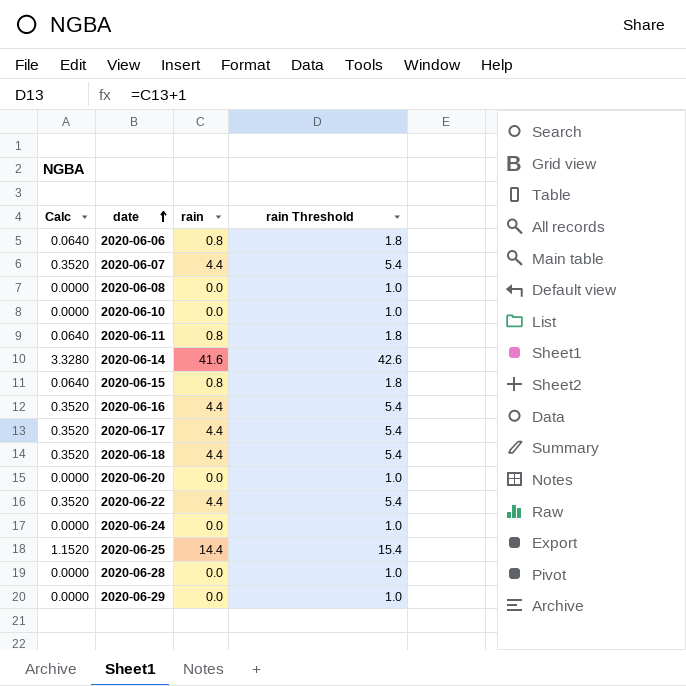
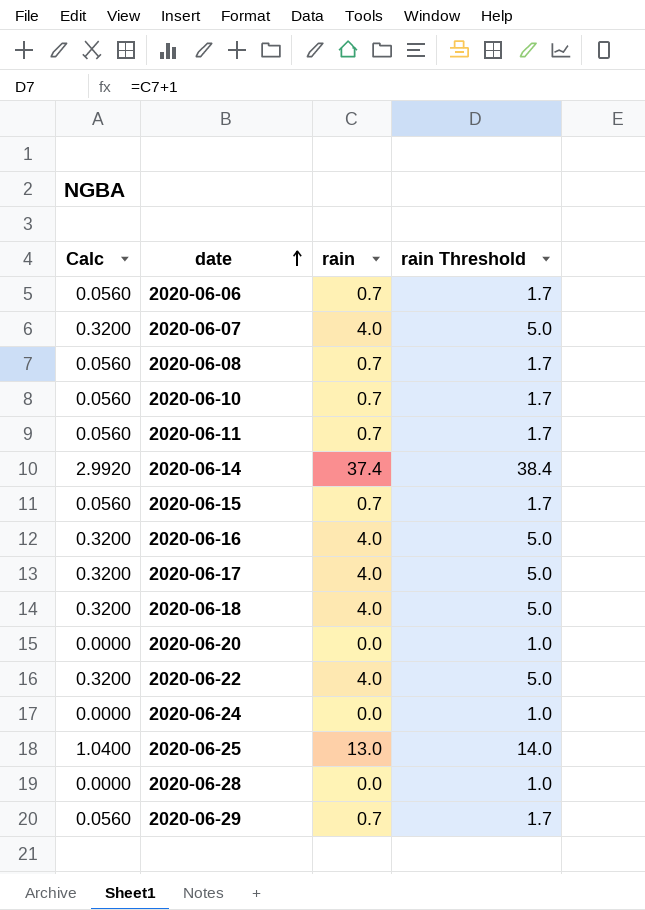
2020-06-06 | Calc: 0.0640 -> 0.0560
2020-06-06 | rain: 0.8 -> 0.7
2020-06-06 | rain Threshold: 1.8 -> 1.7
2020-06-07 | Calc: 0.3520 -> 0.3200
2020-06-07 | rain: 4.4 -> 4.0
2020-06-07 | rain Threshold: 5.4 -> 5.0
2020-06-08 | Calc: 0.0000 -> 0.0560
2020-06-08 | rain: 0.0 -> 0.7
2020-06-08 | rain Threshold: 1.0 -> 1.7
2020-06-10 | Calc: 0.0000 -> 0.0560
2020-06-10 | rain: 0.0 -> 0.7
2020-06-10 | rain Threshold: 1.0 -> 1.7
2020-06-11 | Calc: 0.0640 -> 0.0560
2020-06-11 | rain: 0.8 -> 0.7
2020-06-11 | rain Threshold: 1.8 -> 1.7
2020-06-14 | Calc: 3.3280 -> 2.9920
2020-06-14 | rain: 41.6 -> 37.4
2020-06-14 | rain Threshold: 42.6 -> 38.4
2020-06-15 | Calc: 0.0640 -> 0.0560
2020-06-15 | rain: 0.8 -> 0.7
2020-06-15 | rain Threshold: 1.8 -> 1.7
2020-06-16 | Calc: 0.3520 -> 0.3200
2020-06-16 | rain: 4.4 -> 4.0
2020-06-16 | rain Threshold: 5.4 -> 5.0
2020-06-17 | Calc: 0.3520 -> 0.3200
2020-06-17 | rain: 4.4 -> 4.0
2020-06-17 | rain Threshold: 5.4 -> 5.0
2020-06-18 | Calc: 0.3520 -> 0.3200
2020-06-18 | rain: 4.4 -> 4.0
2020-06-18 | rain Threshold: 5.4 -> 5.0
2020-06-22 | Calc: 0.3520 -> 0.3200
2020-06-22 | rain: 4.4 -> 4.0
2020-06-22 | rain Threshold: 5.4 -> 5.0
2020-06-25 | Calc: 1.1520 -> 1.0400
2020-06-25 | rain: 14.4 -> 13.0
2020-06-25 | rain Threshold: 15.4 -> 14.0
2020-06-29 | Calc: 0.0000 -> 0.0560
2020-06-29 | rain: 0.0 -> 0.7
2020-06-29 | rain Threshold: 1.0 -> 1.7

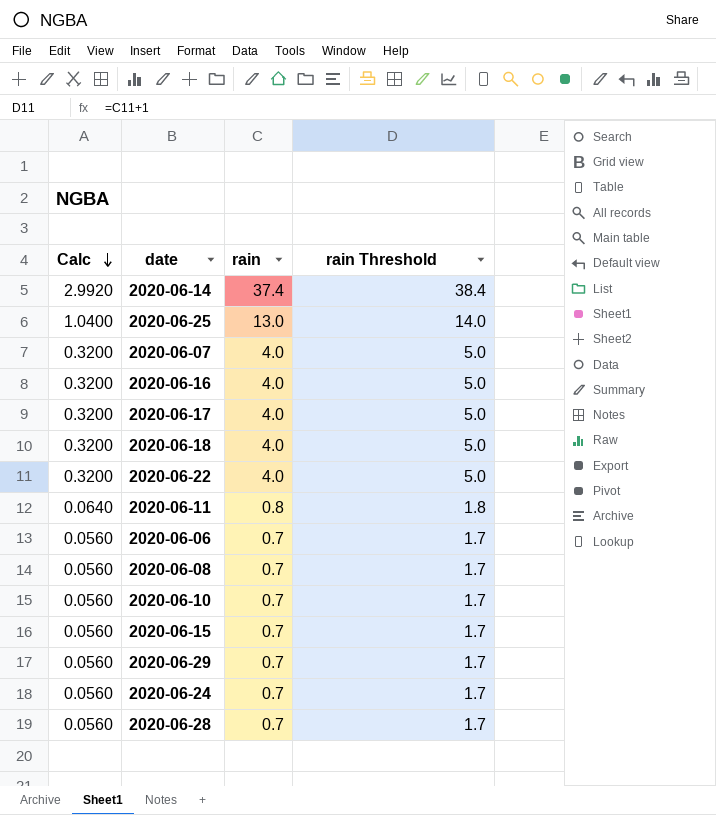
row order: date ascending -> Calc descending
row 2020-06-20: 0.0000 | 0.0 | 1.0 -> none
2020-06-11 | Calc: 0.0560 -> 0.0640
2020-06-11 | rain: 0.7 -> 0.8
2020-06-11 | rain Threshold: 1.7 -> 1.8
2020-06-24 | Calc: 0.0000 -> 0.0560
2020-06-24 | rain: 0.0 -> 0.7
2020-06-24 | rain Threshold: 1.0 -> 1.7
2020-06-28 | Calc: 0.0000 -> 0.0560
2020-06-28 | rain: 0.0 -> 0.7
2020-06-28 | rain Threshold: 1.0 -> 1.7

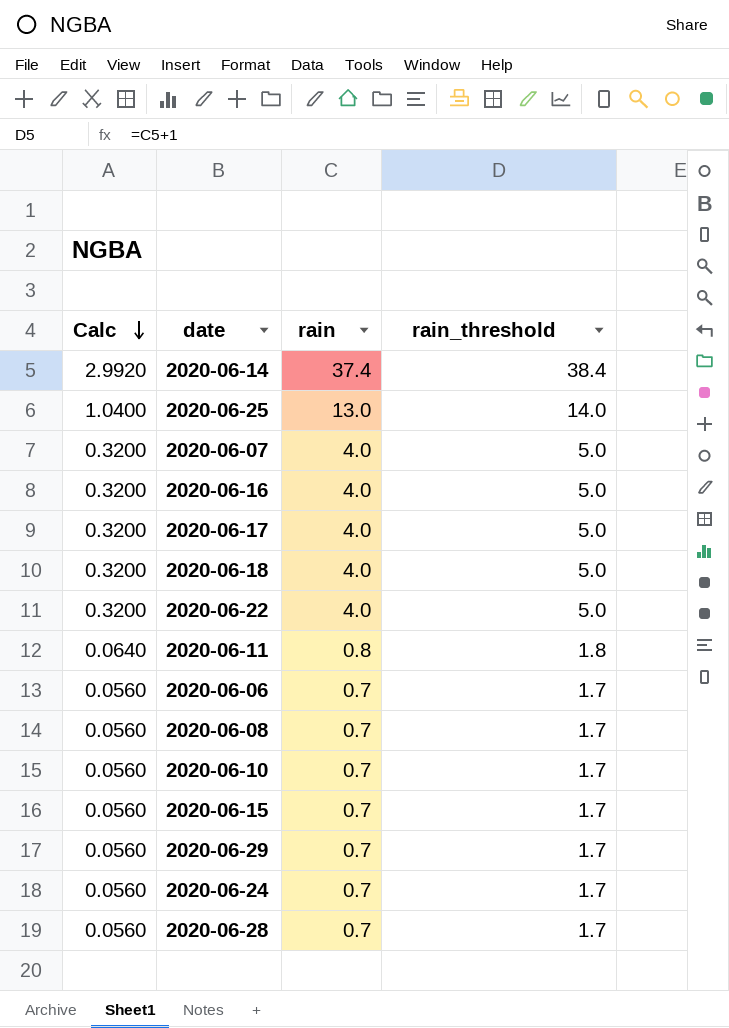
column name: rain Threshold -> rain_threshold

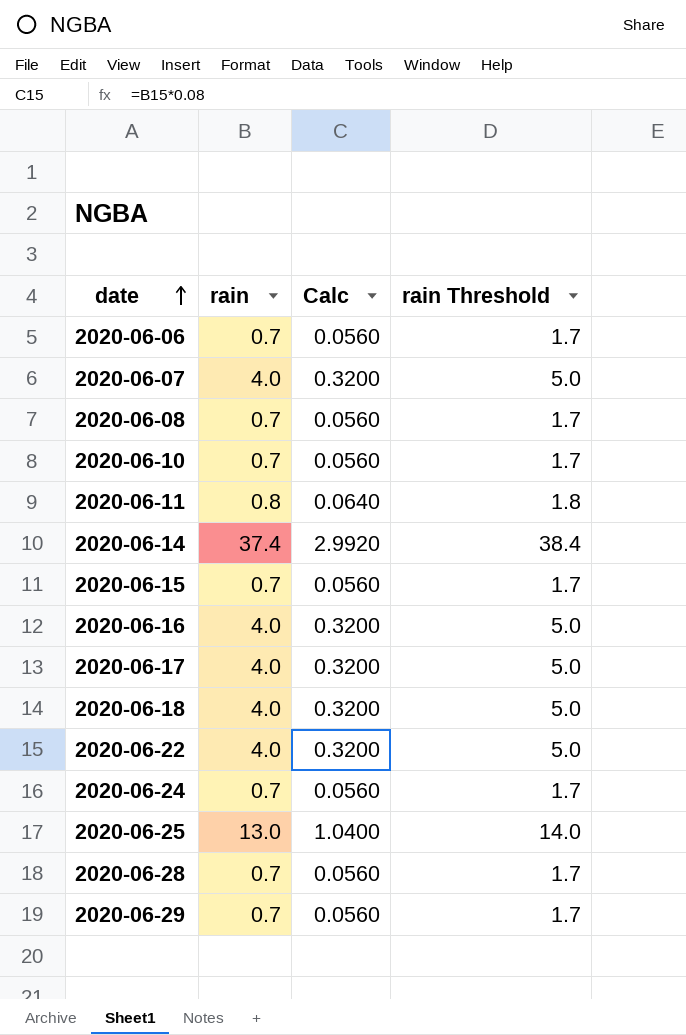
row order: Calc descending -> date ascending
column Calc | position: 1 -> 3
column name: rain_threshold -> rain Threshold

